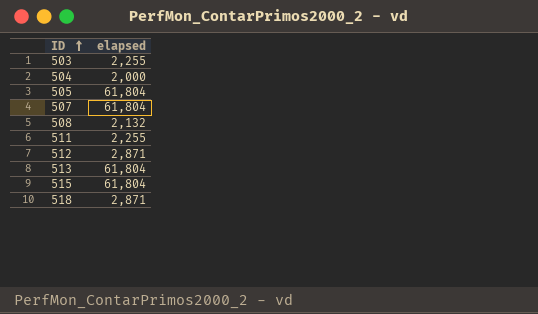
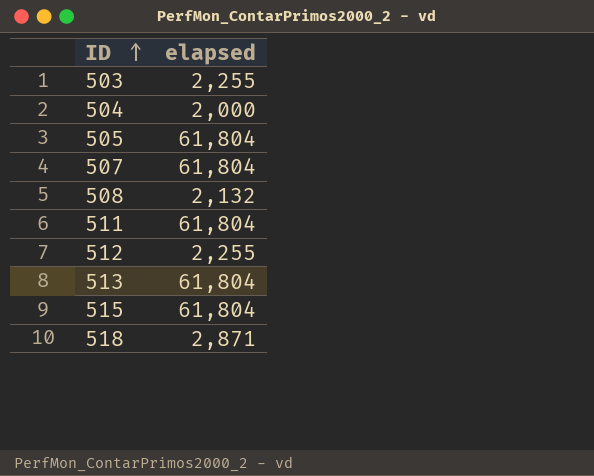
511 | elapsed: 2,255 -> 61,804
512 | elapsed: 2,871 -> 2,255

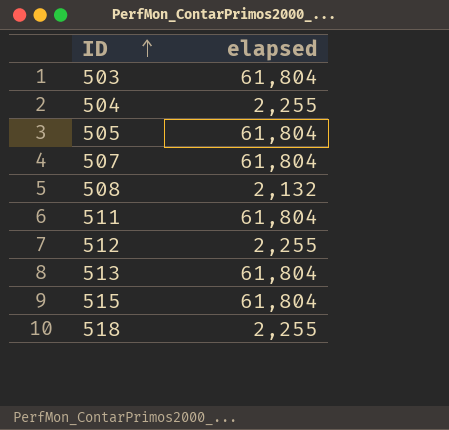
503 | elapsed: 2,255 -> 61,804
504 | elapsed: 2,000 -> 2,255
518 | elapsed: 2,871 -> 2,255

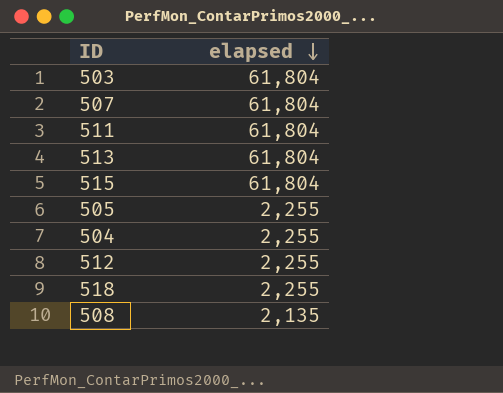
row order: ID ascending -> elapsed descending
505 | elapsed: 61,804 -> 2,255
508 | elapsed: 2,132 -> 2,135

